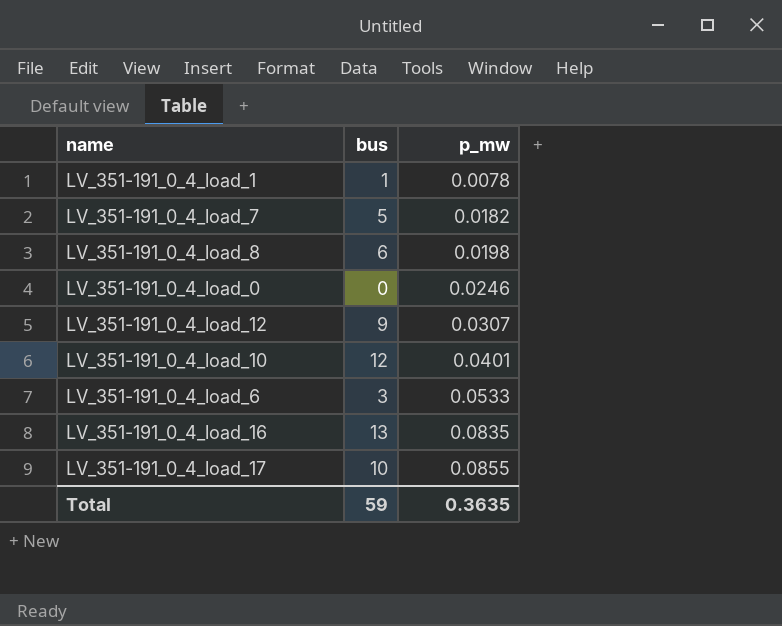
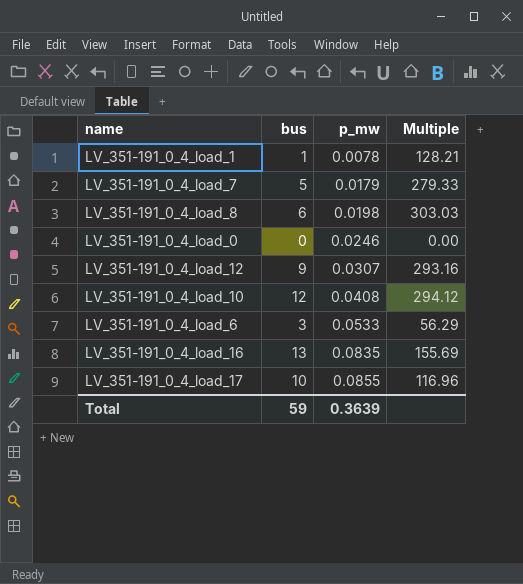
column Multiple | formula: none -> [bus] / [p_mw]
LV_351-191_0_4_load_7 | p_mw: 0.0182 -> 0.0179
LV_351-191_0_4_load_10 | p_mw: 0.0401 -> 0.0408
Total | p_mw: 0.3635 -> 0.3639

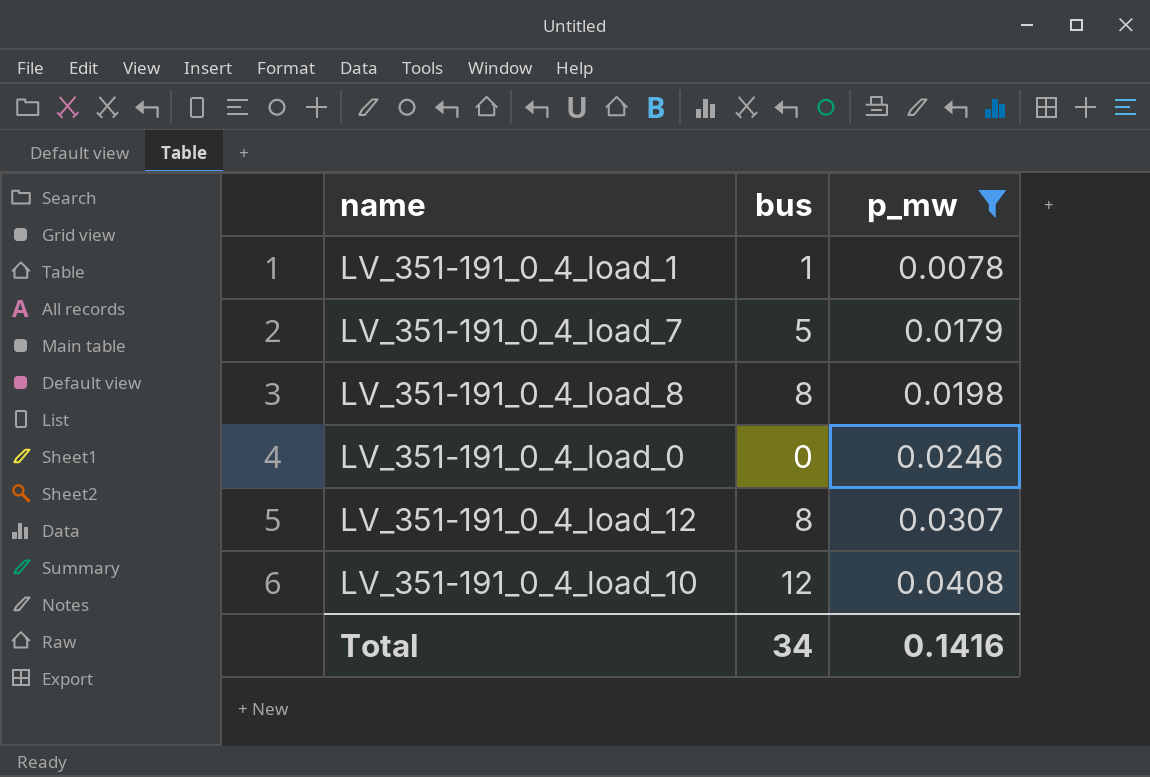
filter: none -> p_mw <= 0.0408
column Multiple | formula: [bus] / [p_mw] -> none
LV_351-191_0_4_load_8 | bus: 6 -> 8
LV_351-191_0_4_load_12 | bus: 9 -> 8
Total | bus: 59 -> 34
Total | p_mw: 0.3639 -> 0.1416

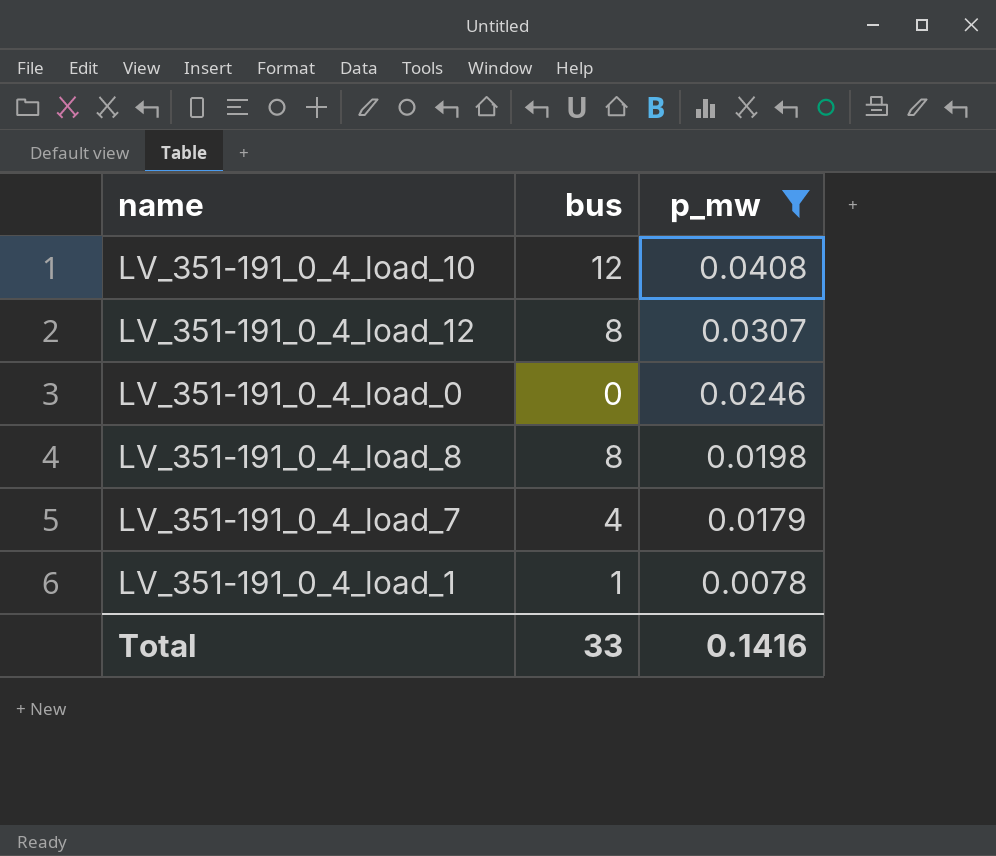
row order: p_mw ascending -> p_mw descending
LV_351-191_0_4_load_7 | bus: 5 -> 4
Total | bus: 34 -> 33

